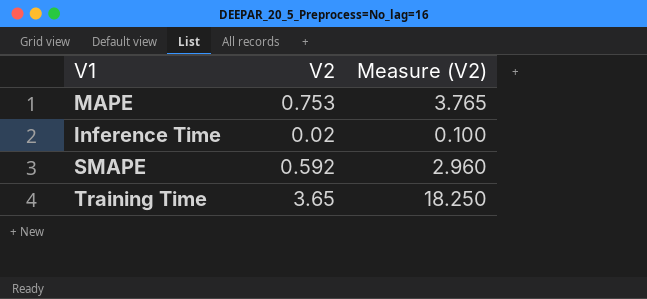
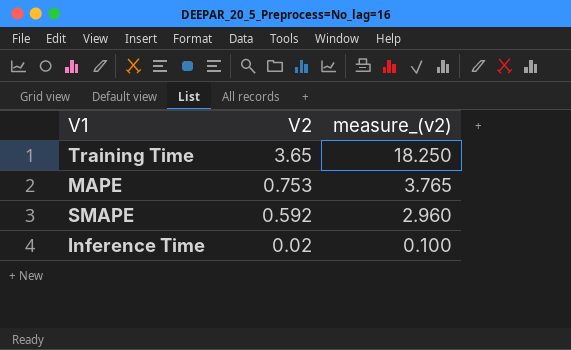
row order: none -> V2 descending
column name: Measure (V2) -> measure_(v2)

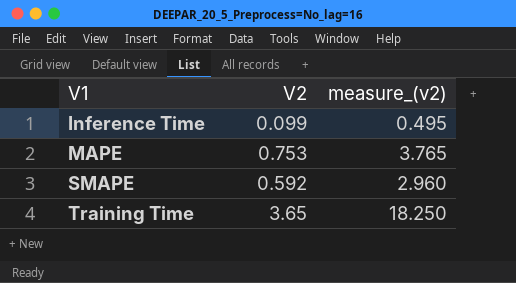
row order: V2 descending -> V1 ascending
Inference Time | V2: 0.02 -> 0.099
Inference Time | measure_(v2): 0.100 -> 0.495

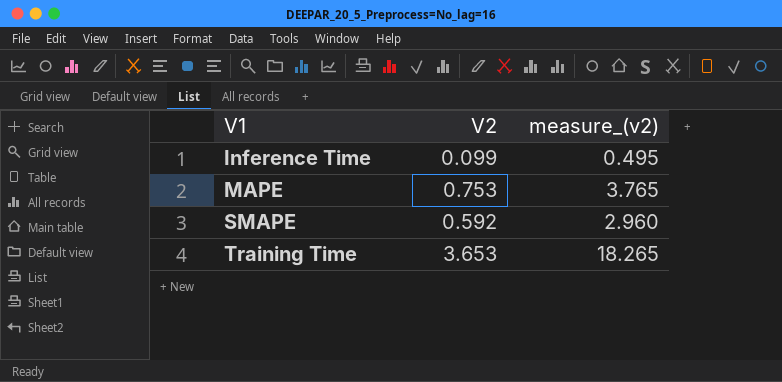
Training Time | V2: 3.65 -> 3.653
Training Time | measure_(v2): 18.250 -> 18.265

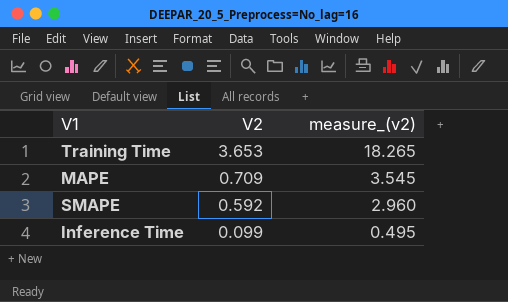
row order: V1 ascending -> V2 descending
MAPE | V2: 0.753 -> 0.709
MAPE | measure_(v2): 3.765 -> 3.545

